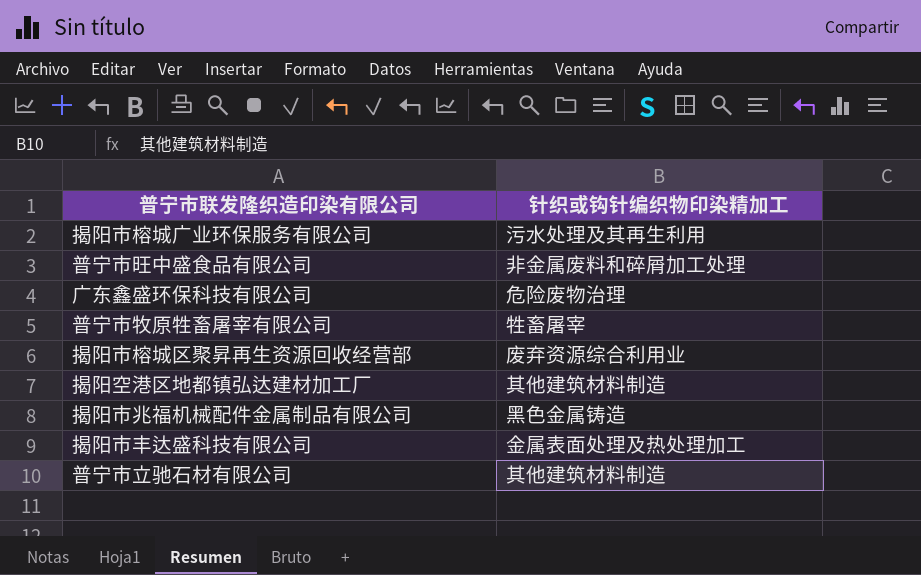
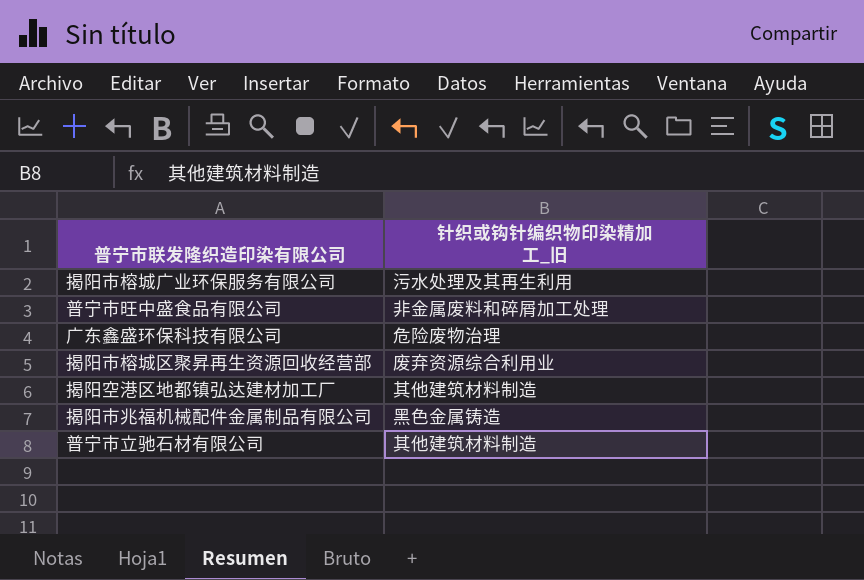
column name: 针织或钩针编织物印染精加工 -> 针织或钩针编织物印染精加工_旧
row 普宁市牧原牲畜屠宰有限公司: 牲畜屠宰 -> none
row 揭阳市丰达盛科技有限公司: 金属表面处理及热处理加工 -> none

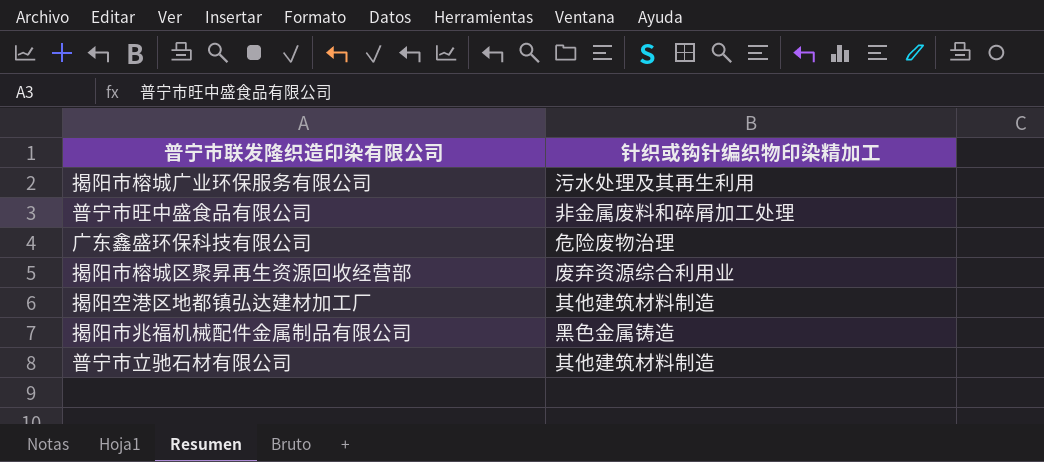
column name: 针织或钩针编织物印染精加工_旧 -> 针织或钩针编织物印染精加工

